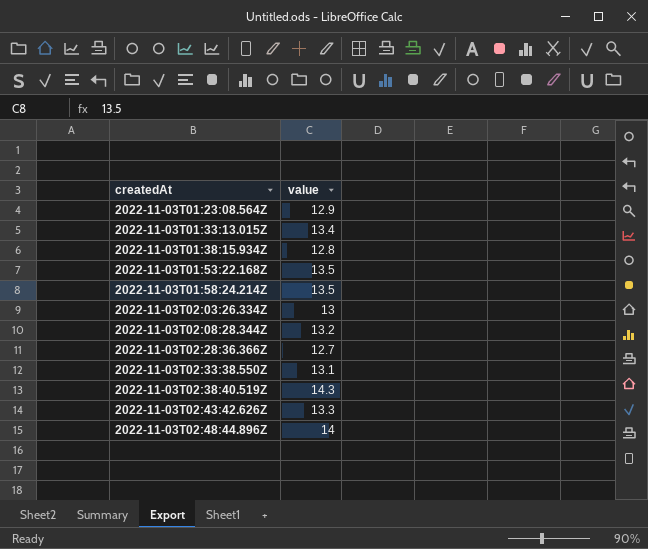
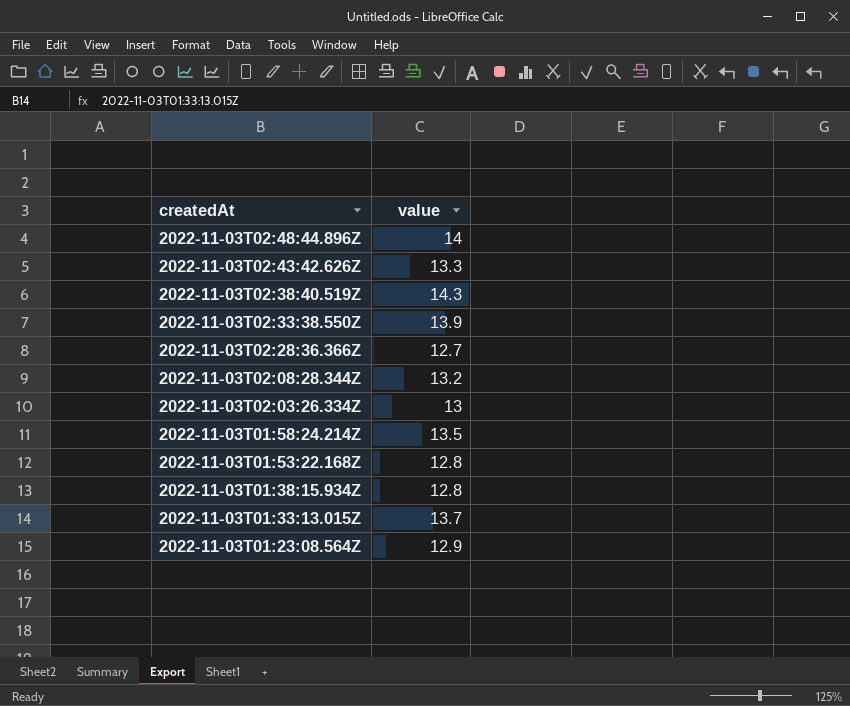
row order: createdAt ascending -> createdAt descending
2022-11-03T02:33:38.550Z | value: 13.1 -> 13.9
2022-11-03T01:53:22.168Z | value: 13.5 -> 12.8
2022-11-03T01:33:13.015Z | value: 13.4 -> 13.7

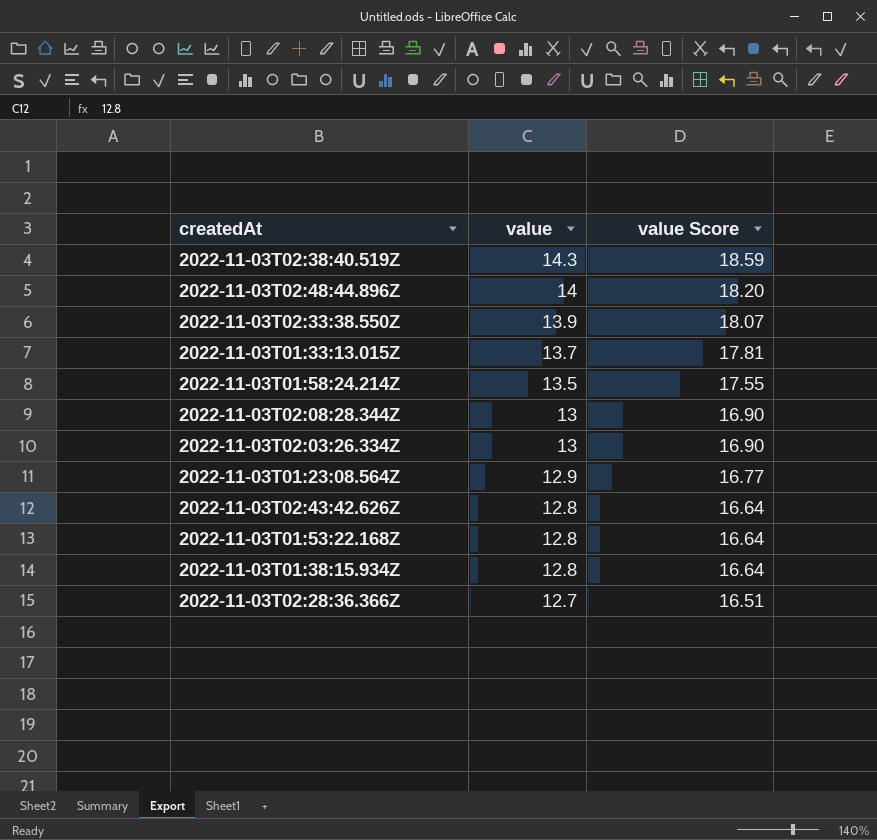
row order: createdAt descending -> value descending
column value Score | formula: none -> [value] * 1.3
2022-11-03T02:08:28.344Z | value: 13.2 -> 13
2022-11-03T02:43:42.626Z | value: 13.3 -> 12.8

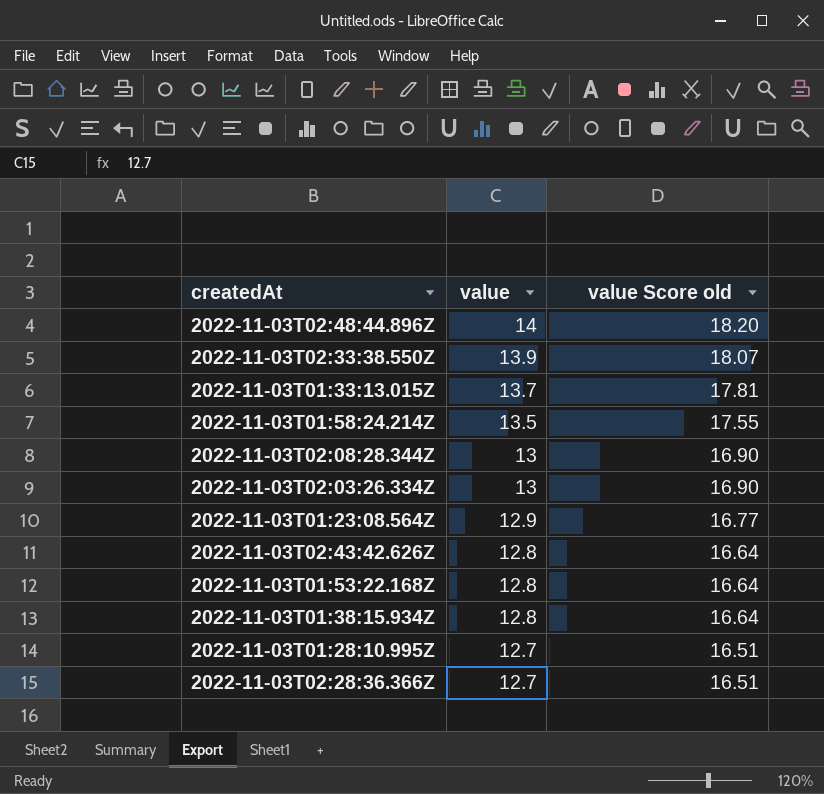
column name: value Score -> value Score old
row 2022-11-03T02:38:40.519Z: 14.3 | 18.59 -> none
row 2022-11-03T01:28:10.995Z: none -> 12.7 | 16.51

